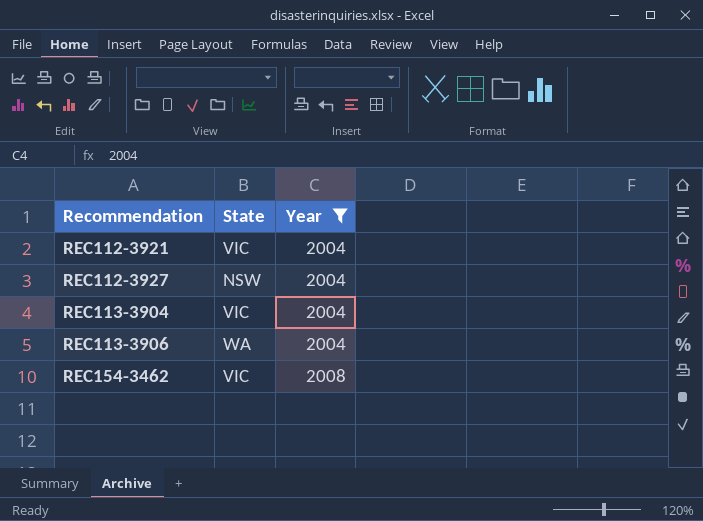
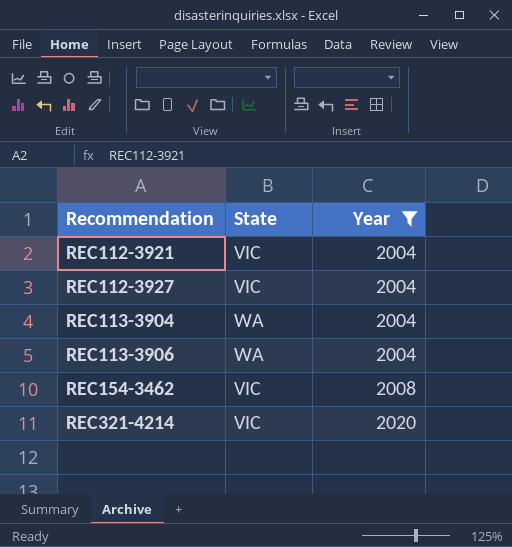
REC112-3927 | State: NSW -> VIC
REC113-3904 | State: VIC -> WA
row REC321-4214: none -> VIC | 2020

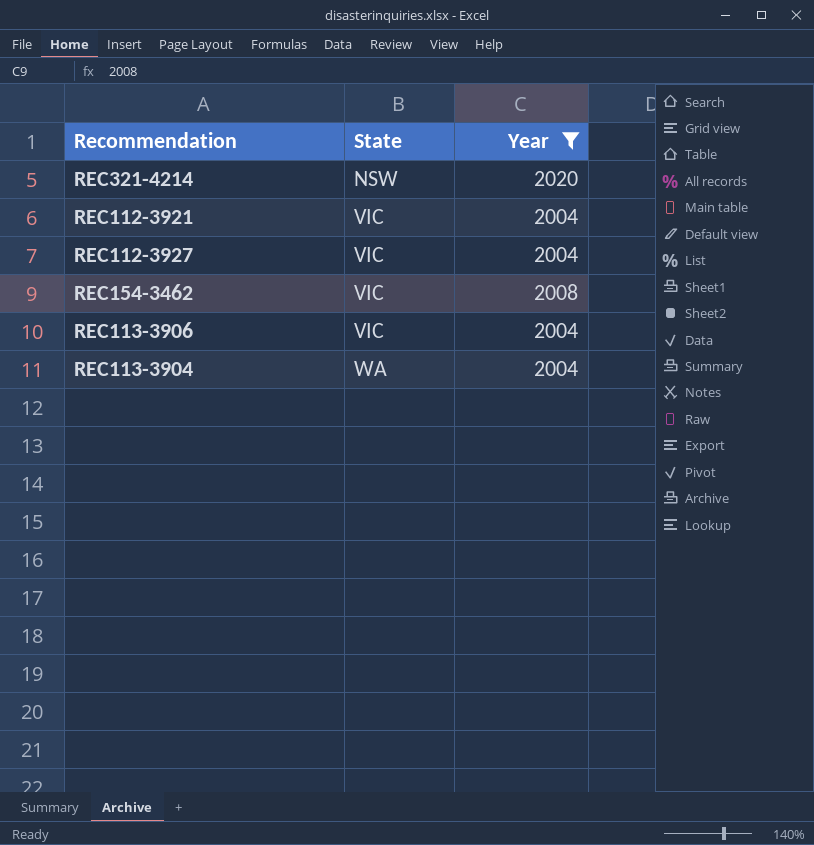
row order: Recommendation ascending -> State ascending
REC321-4214 | State: VIC -> NSW
REC113-3906 | State: WA -> VIC

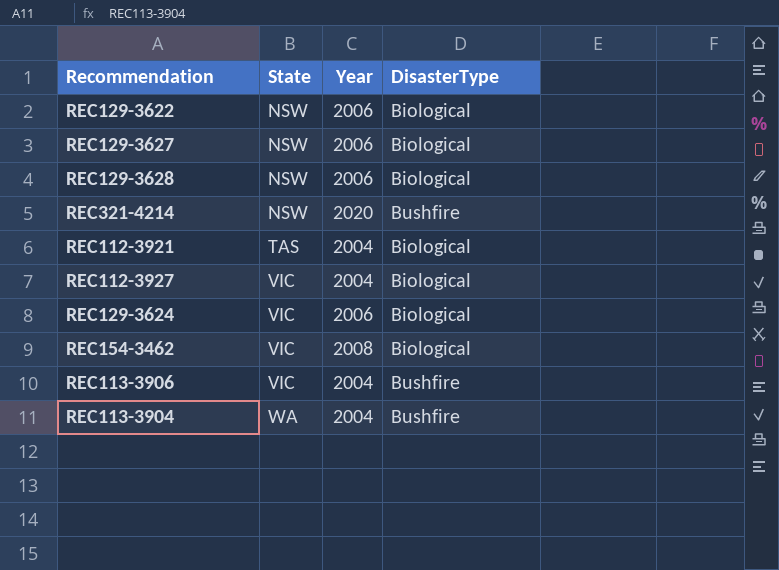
filter: Year != 2006 -> none
column DisasterType | position: none -> 4
REC112-3921 | State: VIC -> TAS

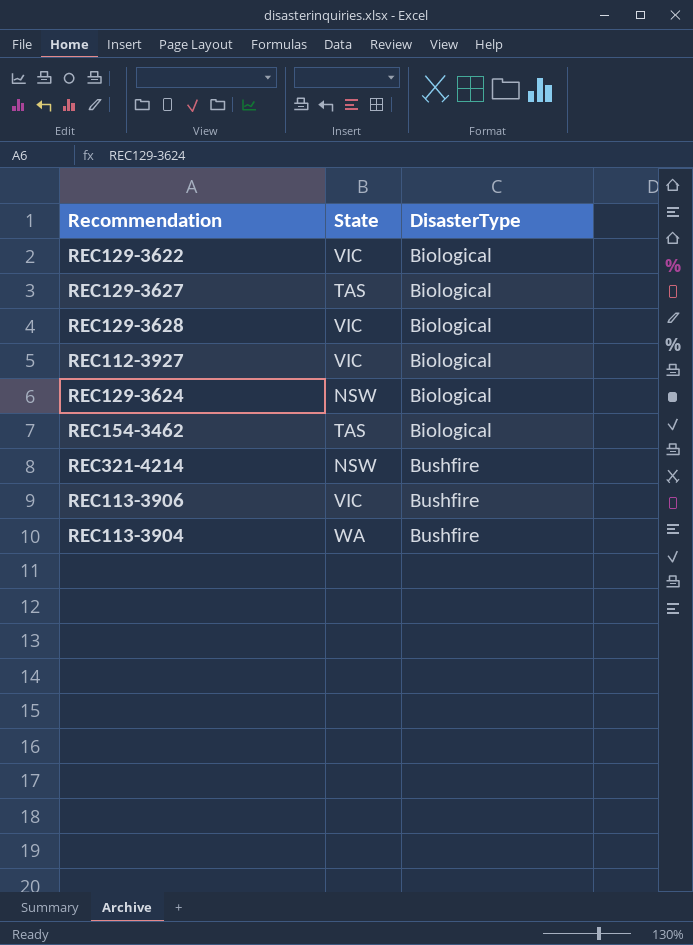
row order: State ascending -> DisasterType ascending
column Year | position: 3 -> none
row REC112-3921: TAS | 2004 | Biological -> none
REC129-3622 | State: NSW -> VIC
REC129-3627 | State: NSW -> TAS
REC129-3628 | State: NSW -> VIC
REC129-3624 | State: VIC -> NSW
REC154-3462 | State: VIC -> TAS

